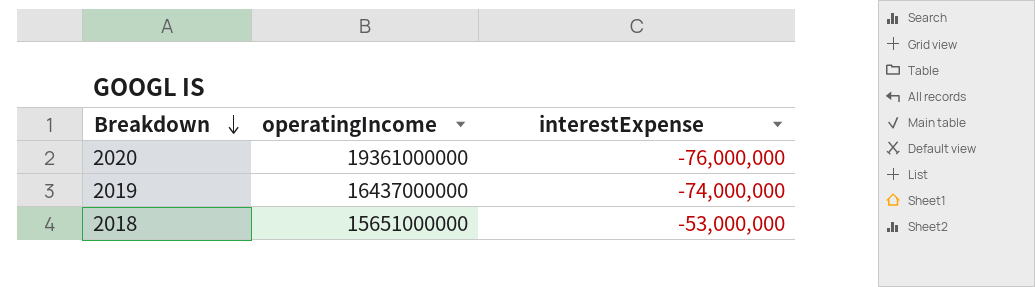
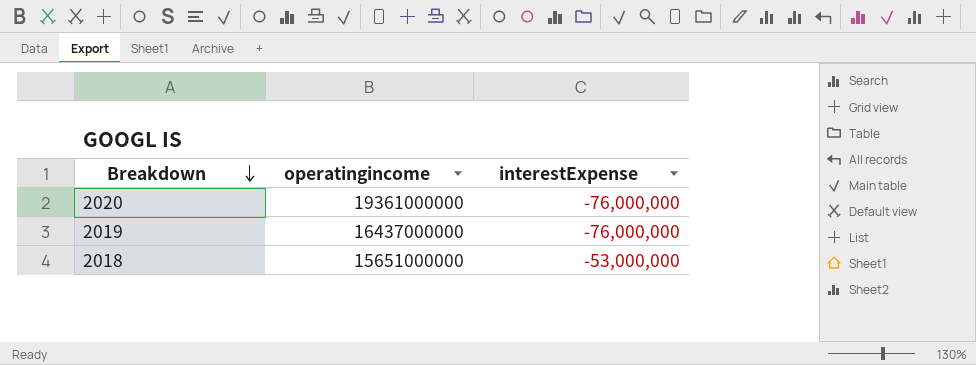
column name: operatingIncome -> operatingincome
2019 | interestExpense: -74,000,000 -> -76,000,000

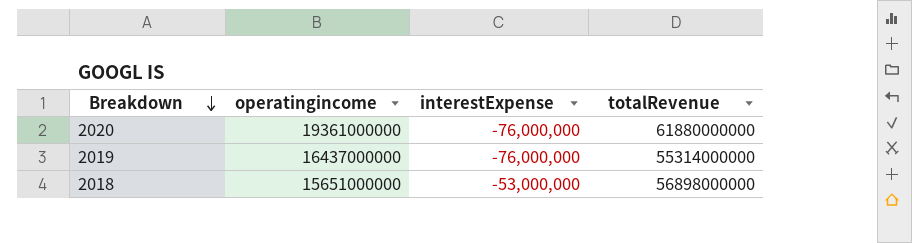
column totalRevenue | position: none -> 4

